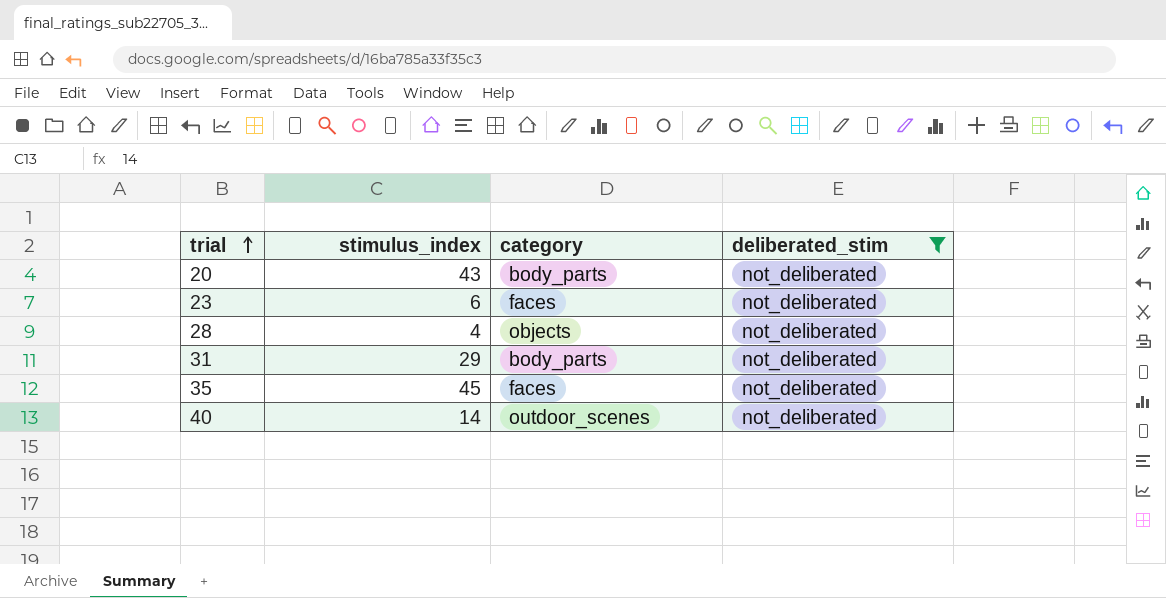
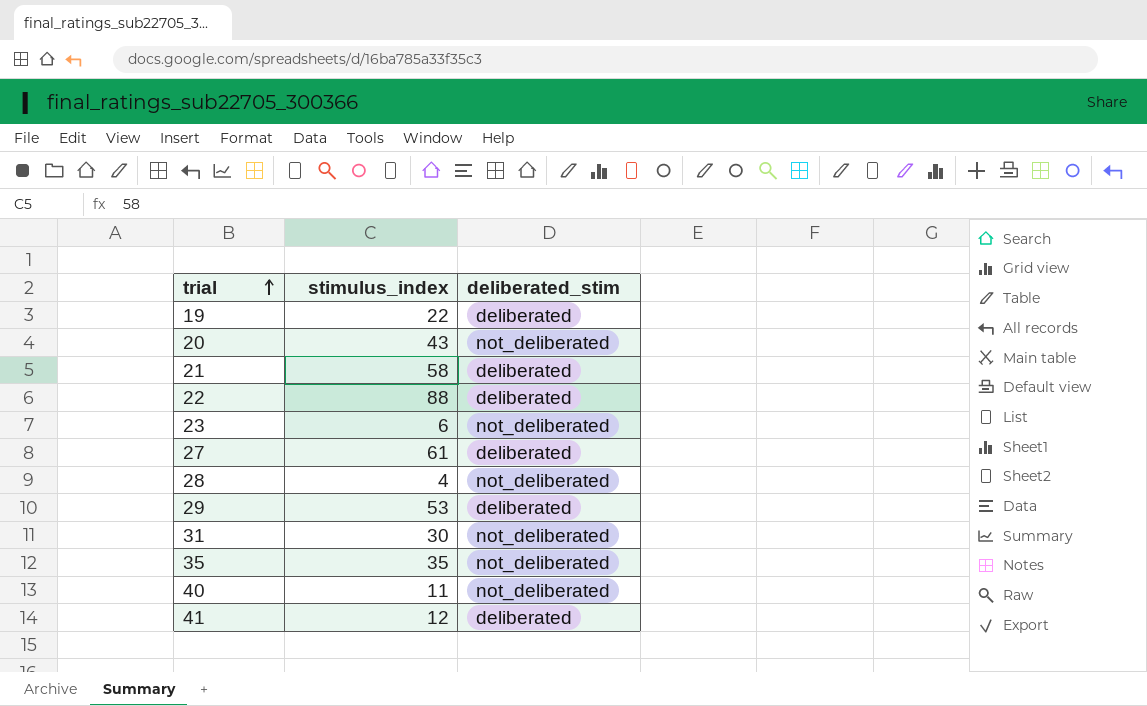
filter: deliberated_stim = not_deliberated -> none
column category | position: 3 -> none
31 | stimulus_index: 29 -> 30
35 | stimulus_index: 45 -> 35
40 | stimulus_index: 14 -> 11

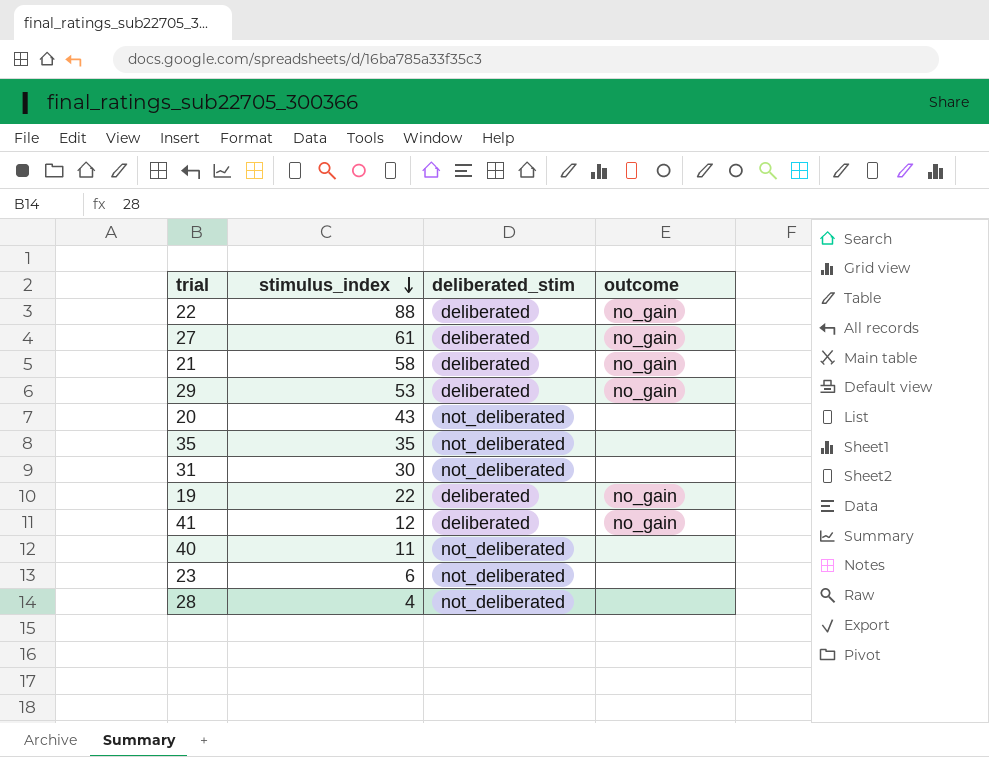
row order: trial ascending -> stimulus_index descending
column outcome | position: none -> 4

